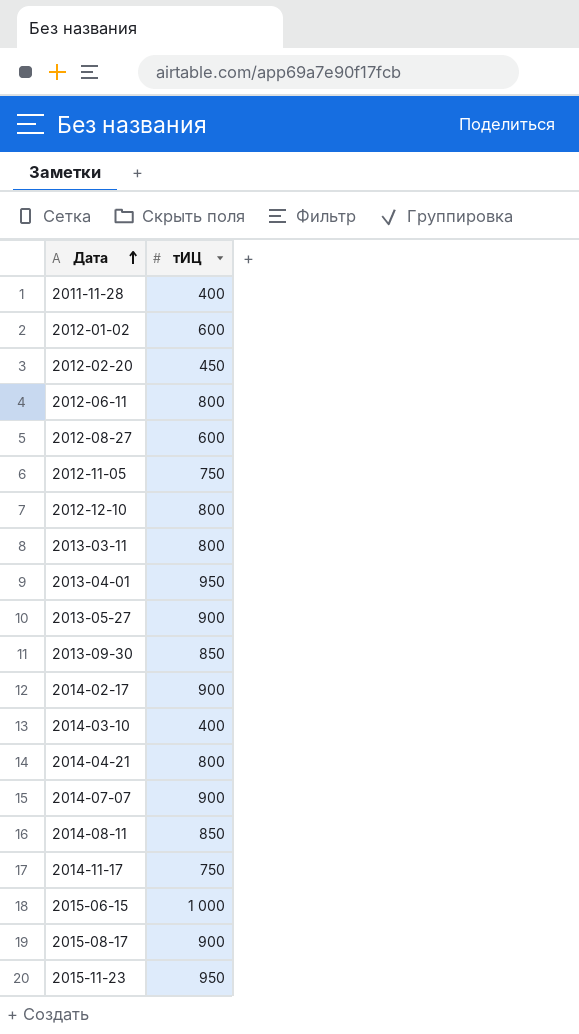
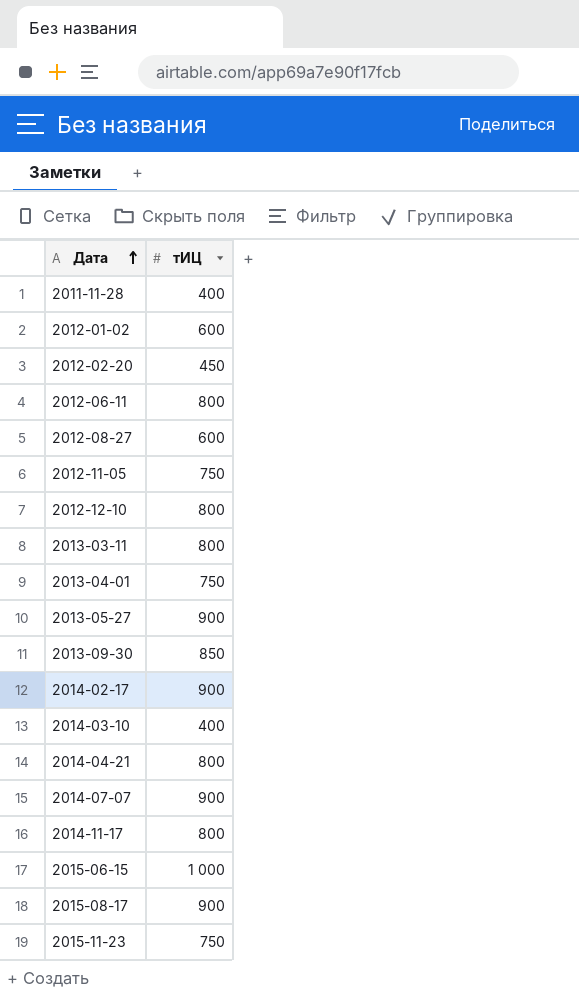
row 2014-08-11: 850 -> none
2013-04-01 | тИЦ: 950 -> 750
2014-11-17 | тИЦ: 750 -> 800
2015-11-23 | тИЦ: 950 -> 750

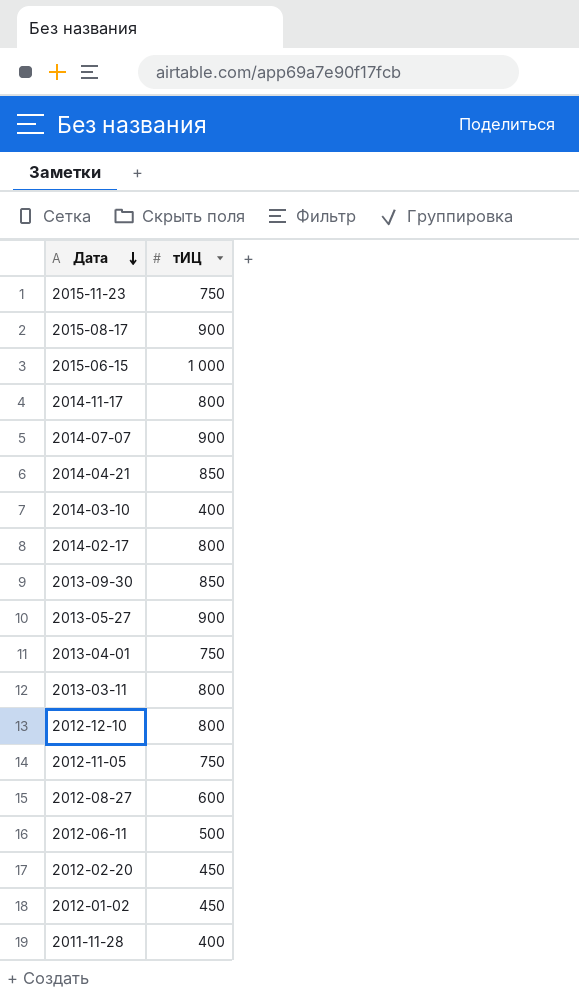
row order: Дата ascending -> Дата descending
2014-04-21 | тИЦ: 800 -> 850
2014-02-17 | тИЦ: 900 -> 800
2012-06-11 | тИЦ: 800 -> 500
2012-01-02 | тИЦ: 600 -> 450

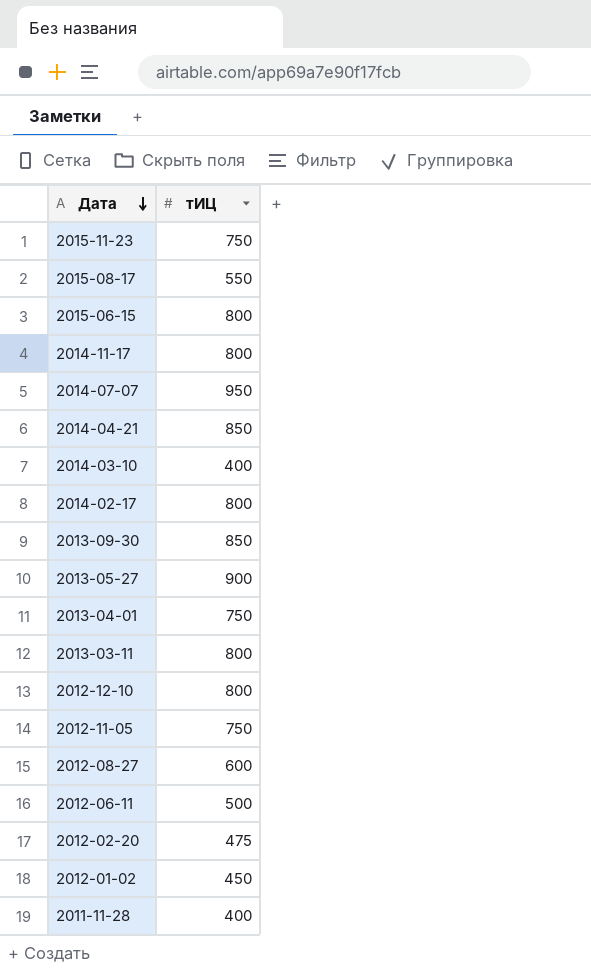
2015-08-17 | тИЦ: 900 -> 550
2015-06-15 | тИЦ: 1 000 -> 800
2014-07-07 | тИЦ: 900 -> 950
2012-02-20 | тИЦ: 450 -> 475

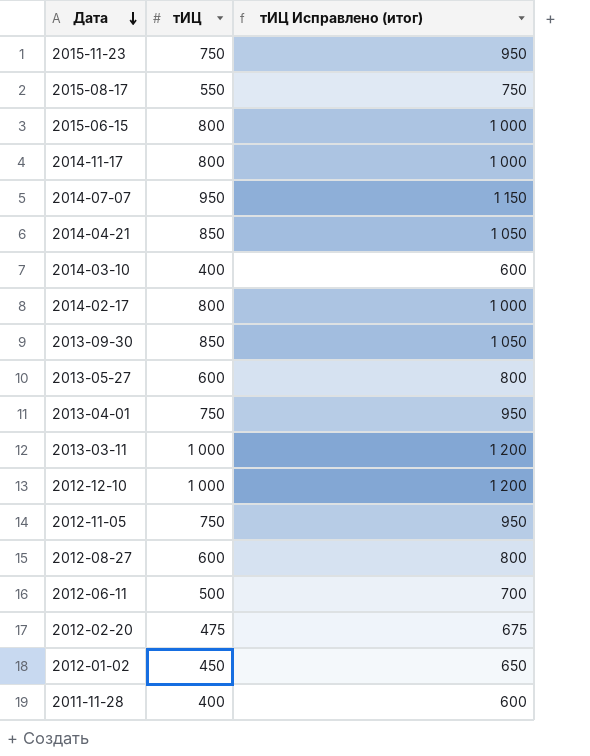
column тИЦ Исправлено (итог) | formula: none -> [тИЦ] + 200
2013-05-27 | тИЦ: 900 -> 600
2013-03-11 | тИЦ: 800 -> 1 000
2012-12-10 | тИЦ: 800 -> 1 000

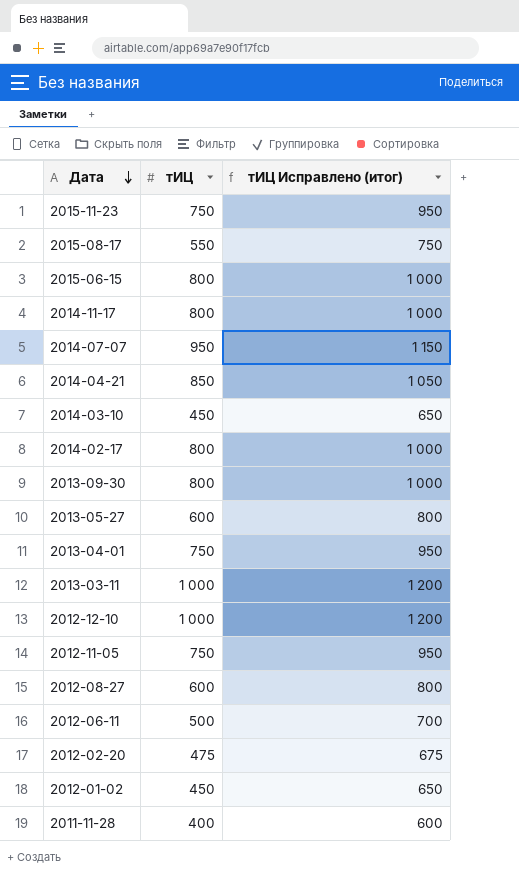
2014-03-10 | тИЦ: 400 -> 450
2014-03-10 | тИЦ Исправлено (итог): 600 -> 650
2013-09-30 | тИЦ: 850 -> 800
2013-09-30 | тИЦ Исправлено (итог): 1 050 -> 1 000

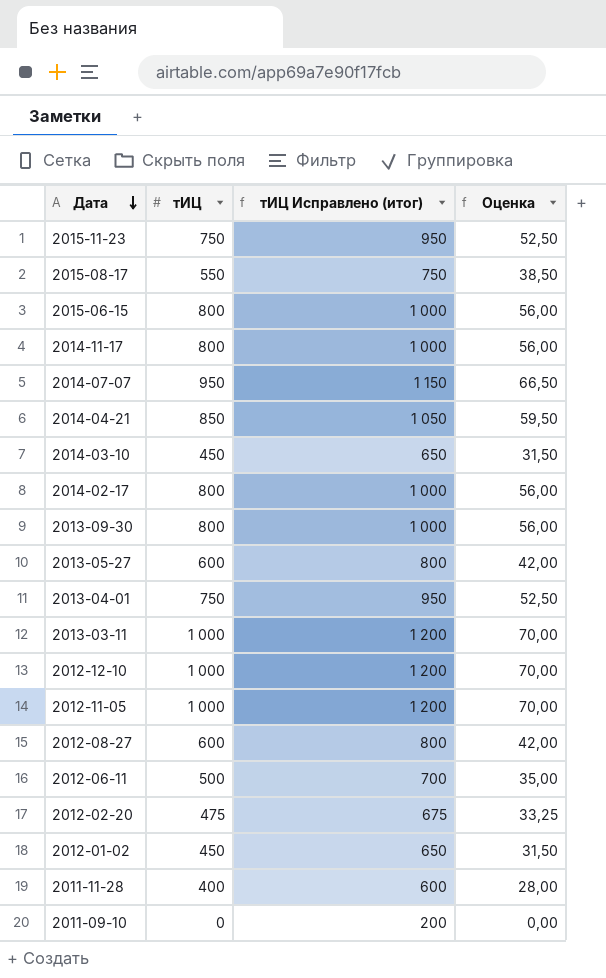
column Оценка | formula: none -> [тИЦ] * 0,07
2012-11-05 | тИЦ: 750 -> 1 000
2012-11-05 | тИЦ Исправлено (итог): 950 -> 1 200
row 2011-09-10: none -> 0 | 200 | 0,00

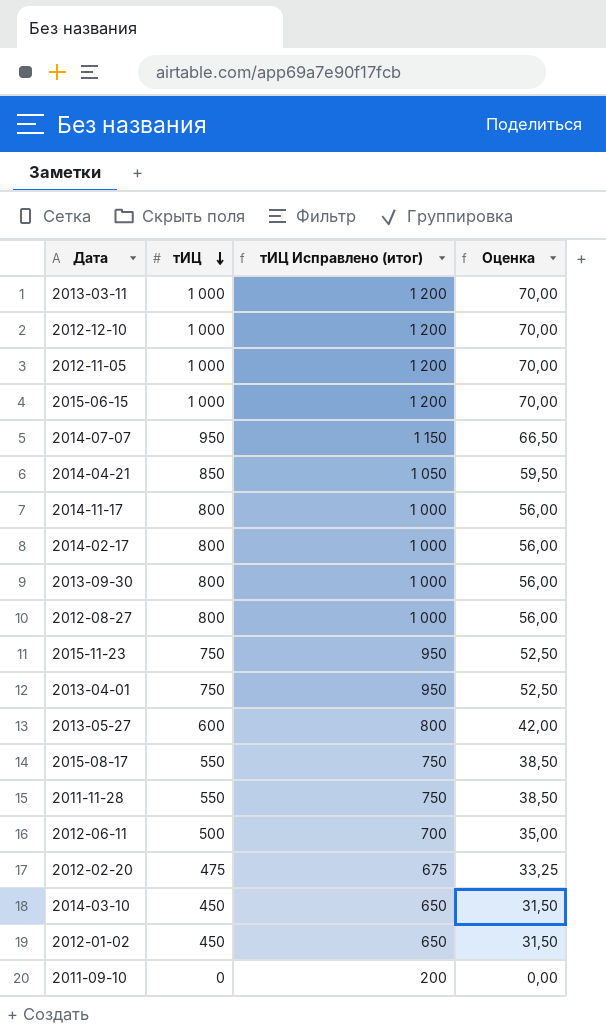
row order: Дата descending -> тИЦ descending
2015-06-15 | тИЦ: 800 -> 1 000
2015-06-15 | тИЦ Исправлено (итог): 1 000 -> 1 200
2015-06-15 | Оценка: 56,00 -> 70,00
2012-08-27 | тИЦ: 600 -> 800
2012-08-27 | тИЦ Исправлено (итог): 800 -> 1 000
2012-08-27 | Оценка: 42,00 -> 56,00
2011-11-28 | тИЦ: 400 -> 550
2011-11-28 | тИЦ Исправлено (итог): 600 -> 750
2011-11-28 | Оценка: 28,00 -> 38,50

